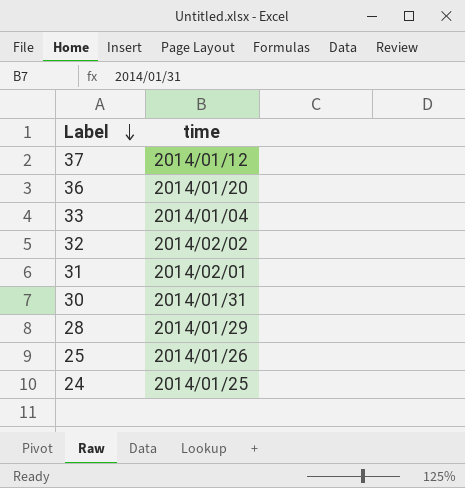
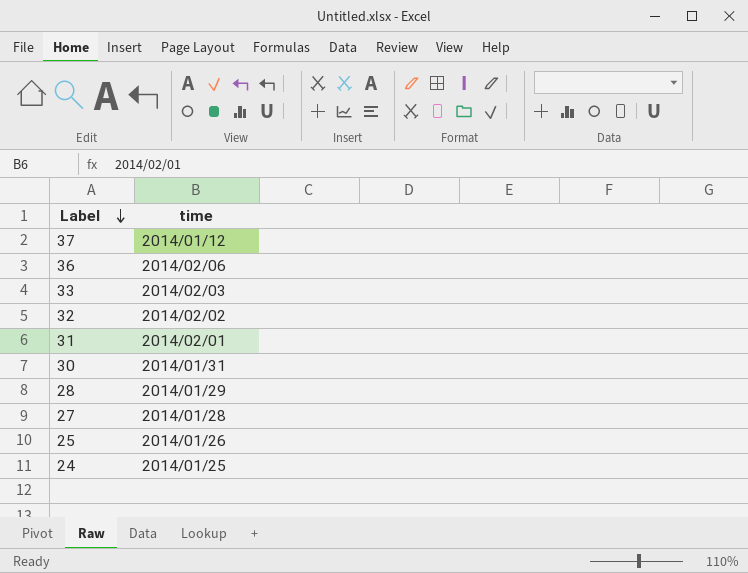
36 | time: 2014/01/20 -> 2014/02/06
33 | time: 2014/01/04 -> 2014/02/03
row 27: none -> 2014/01/28

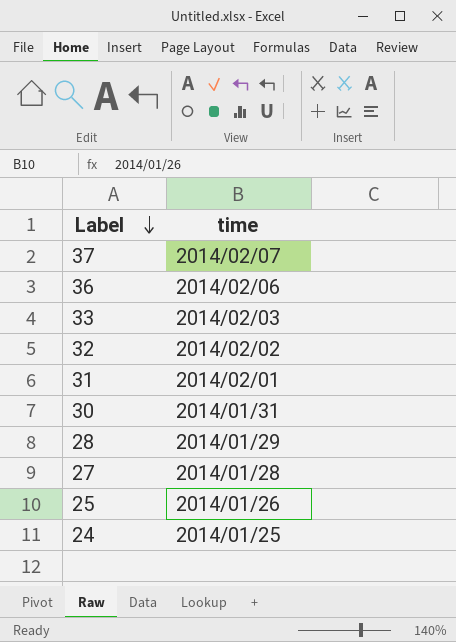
37 | time: 2014/01/12 -> 2014/02/07

